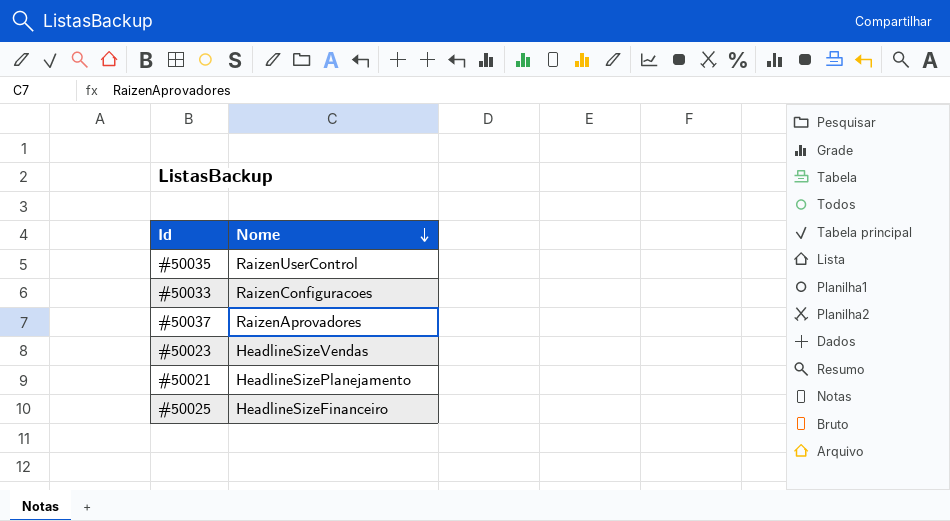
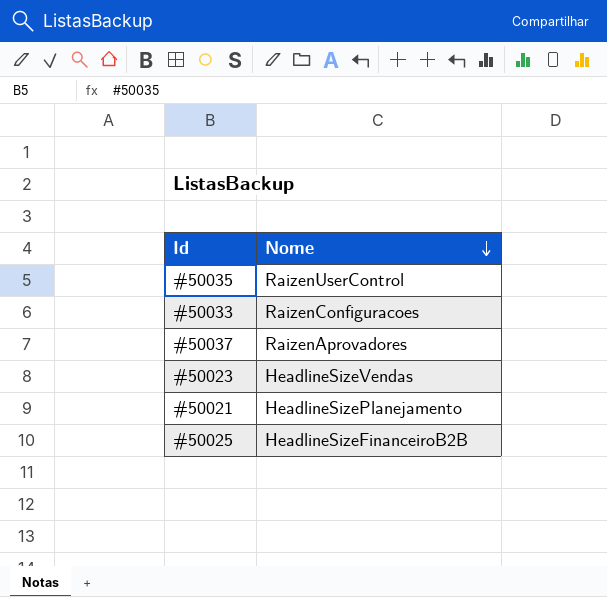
#50025 | Nome: HeadlineSizeFinanceiro -> HeadlineSizeFinanceiroB2B

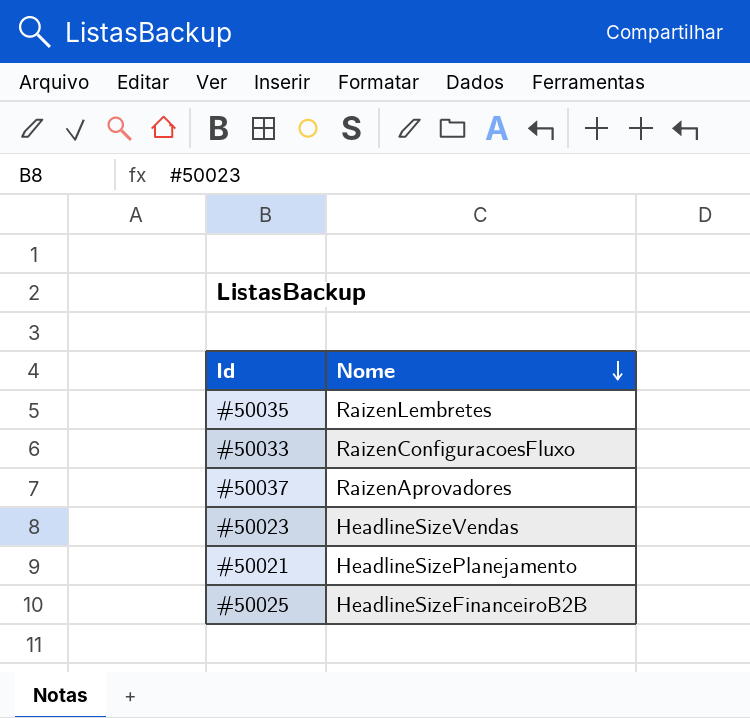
#50035 | Nome: RaizenUserControl -> RaizenLembretes
#50033 | Nome: RaizenConfiguracoes -> RaizenConfiguracoesFluxo

